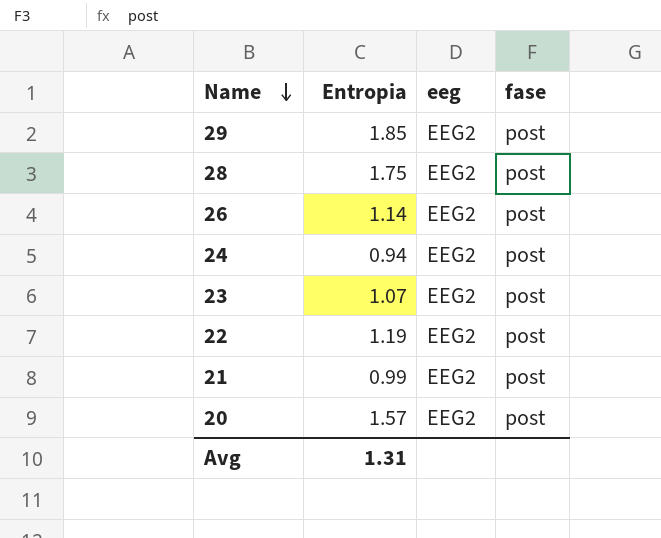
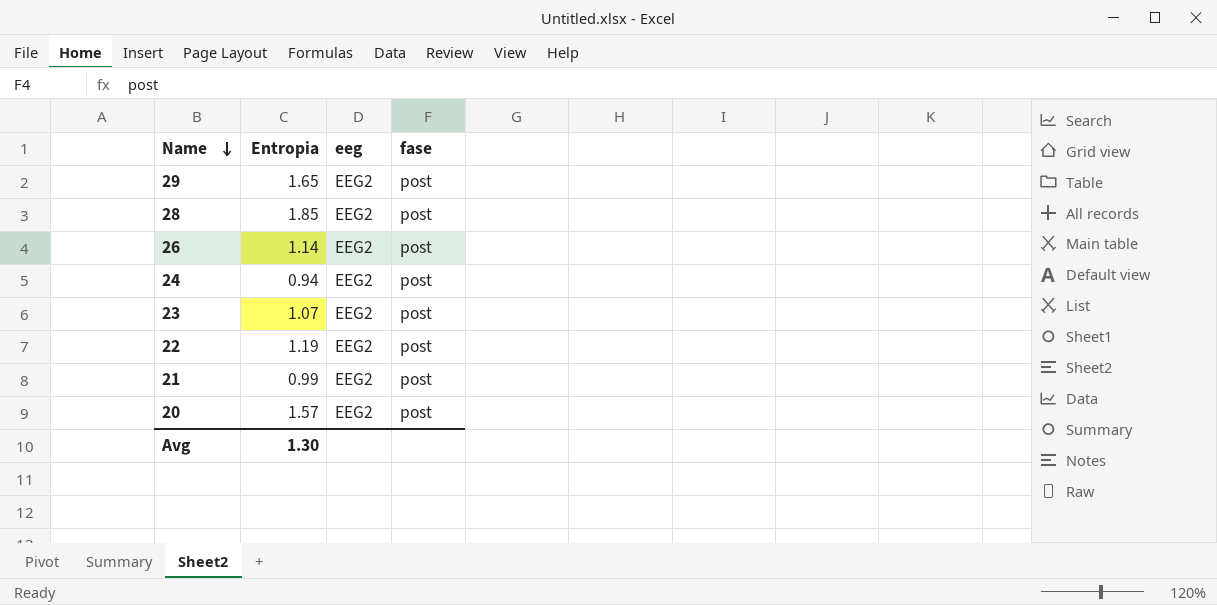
29 | Entropia: 1.85 -> 1.65
28 | Entropia: 1.75 -> 1.85
Avg | Entropia: 1.31 -> 1.30

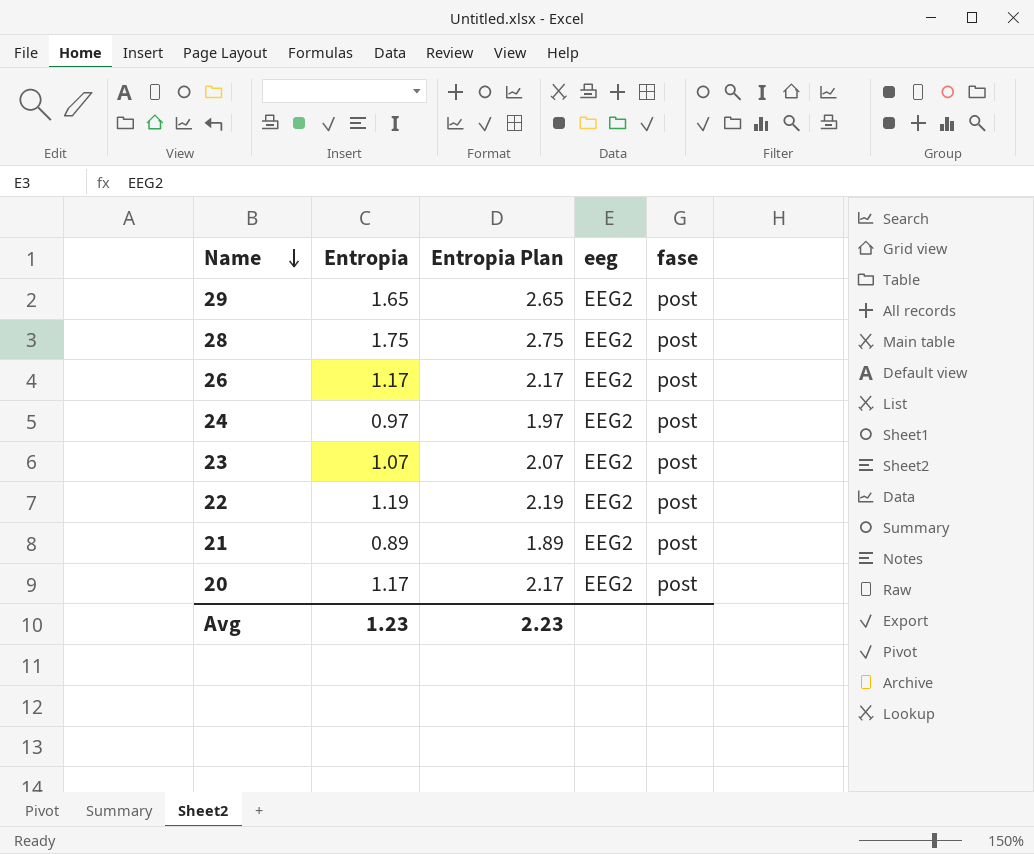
column Entropia Plan | formula: none -> [Entropia] + 1
28 | Entropia: 1.85 -> 1.75
26 | Entropia: 1.14 -> 1.17
24 | Entropia: 0.94 -> 0.97
21 | Entropia: 0.99 -> 0.89
20 | Entropia: 1.57 -> 1.17
Avg | Entropia: 1.30 -> 1.23

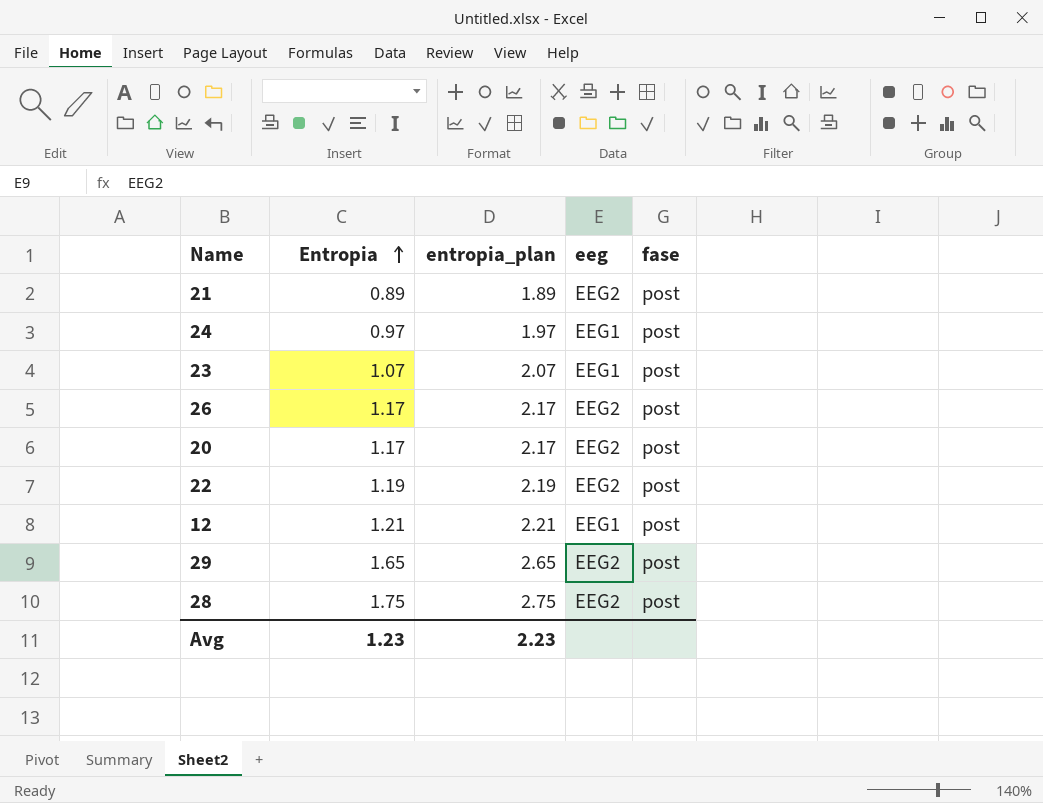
row order: Name descending -> Entropia ascending
column name: Entropia Plan -> entropia_plan
24 | eeg: EEG2 -> EEG1
23 | eeg: EEG2 -> EEG1
row 12: none -> 1.21 | 2.21 | EEG1 | post

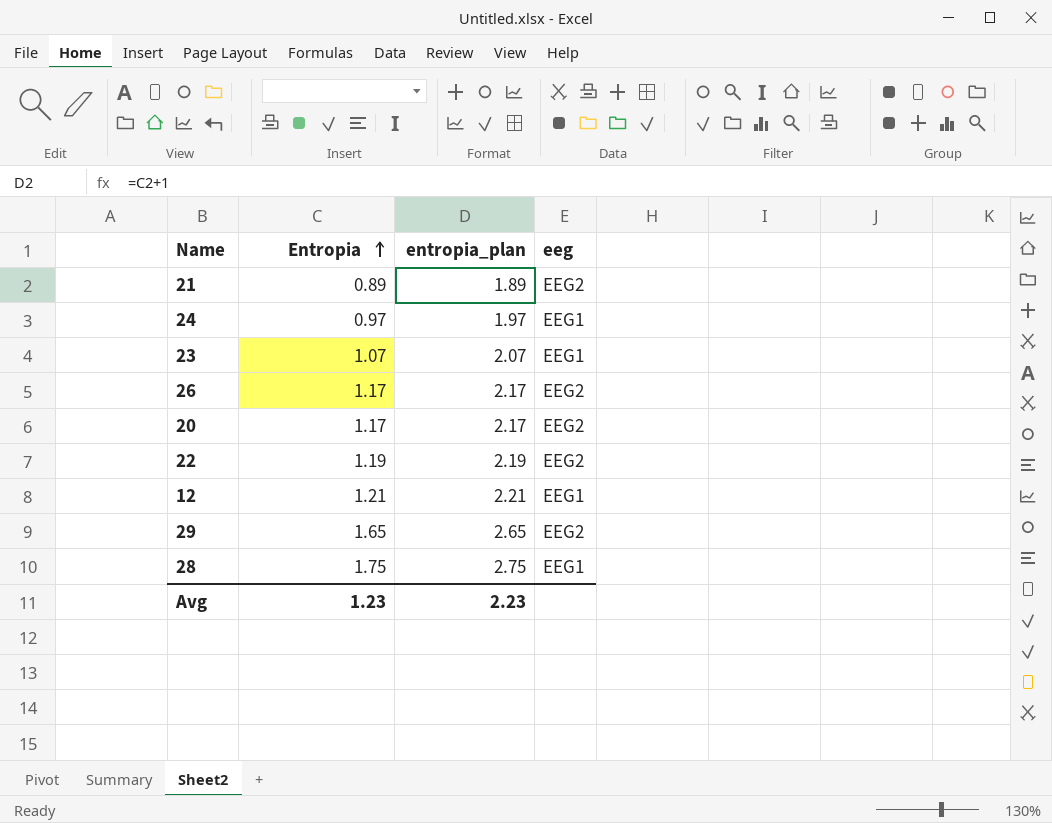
column fase | position: 5 -> none
28 | eeg: EEG2 -> EEG1

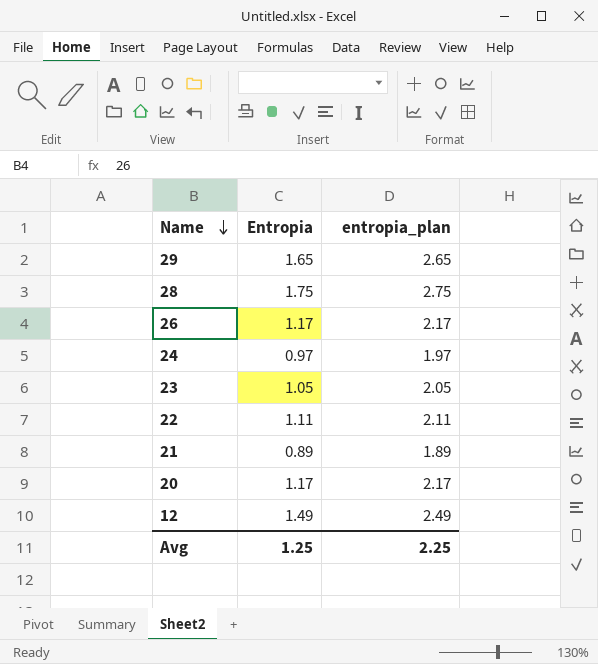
row order: Entropia ascending -> Name descending
column eeg | position: 4 -> none
23 | Entropia: 1.07 -> 1.05
23 | entropia_plan: 2.07 -> 2.05
22 | Entropia: 1.19 -> 1.11
22 | entropia_plan: 2.19 -> 2.11
12 | Entropia: 1.21 -> 1.49
12 | entropia_plan: 2.21 -> 2.49
Avg | Entropia: 1.23 -> 1.25
Avg | entropia_plan: 2.23 -> 2.25

